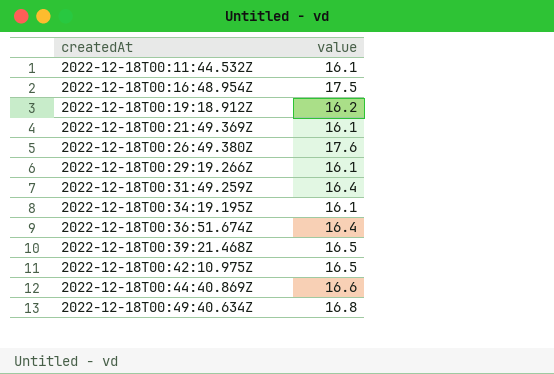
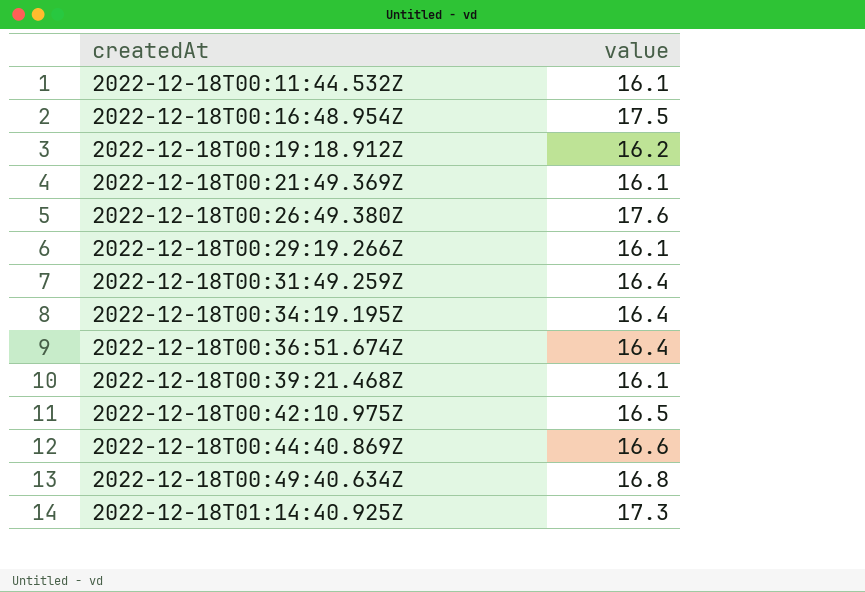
2022-12-18T00:34:19.195Z | value: 16.1 -> 16.4
2022-12-18T00:39:21.468Z | value: 16.5 -> 16.1
row 2022-12-18T01:14:40.925Z: none -> 17.3

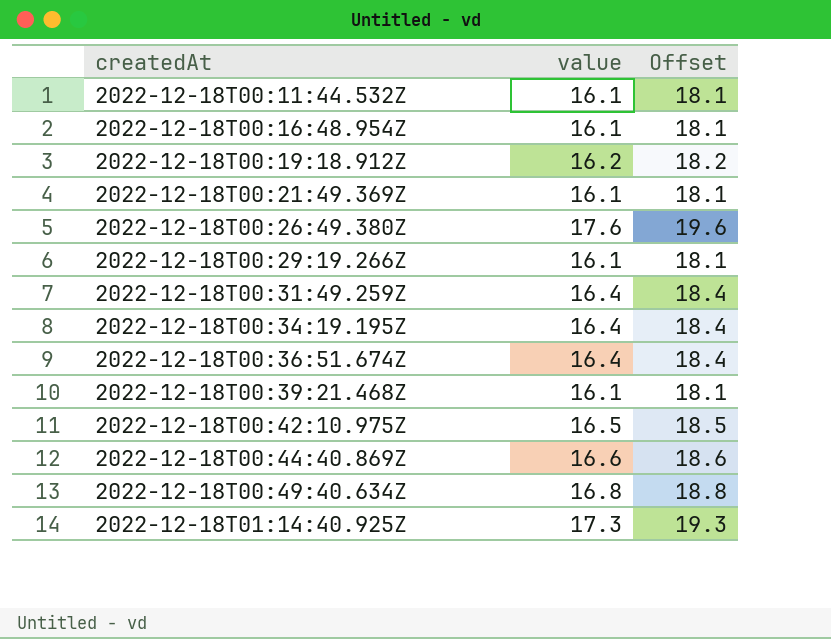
column Offset | formula: none -> [value] + 2
2022-12-18T00:16:48.954Z | value: 17.5 -> 16.1

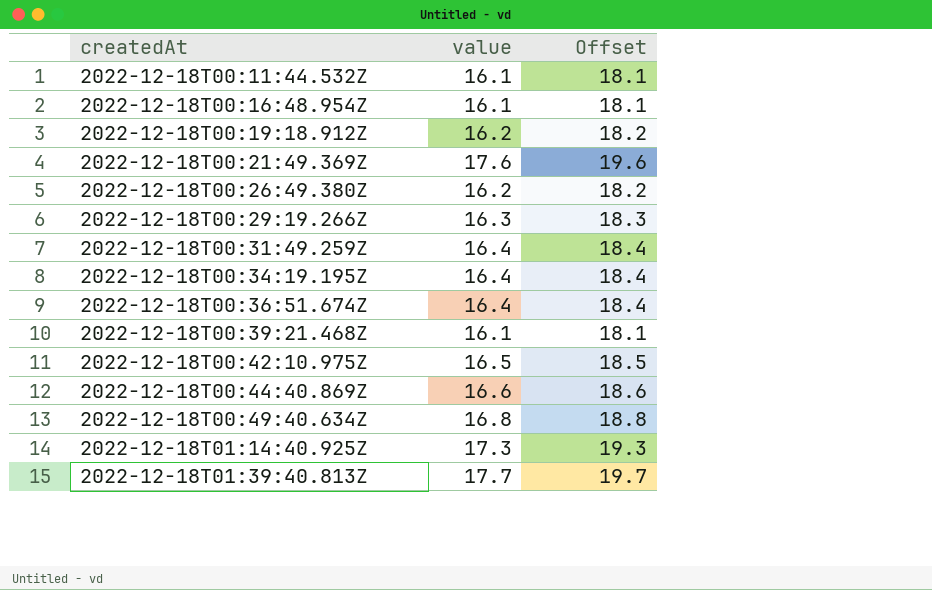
2022-12-18T00:21:49.369Z | value: 16.1 -> 17.6
2022-12-18T00:21:49.369Z | Offset: 18.1 -> 19.6
2022-12-18T00:26:49.380Z | value: 17.6 -> 16.2
2022-12-18T00:26:49.380Z | Offset: 19.6 -> 18.2
2022-12-18T00:29:19.266Z | value: 16.1 -> 16.3
2022-12-18T00:29:19.266Z | Offset: 18.1 -> 18.3
row 2022-12-18T01:39:40.813Z: none -> 17.7 | 19.7

